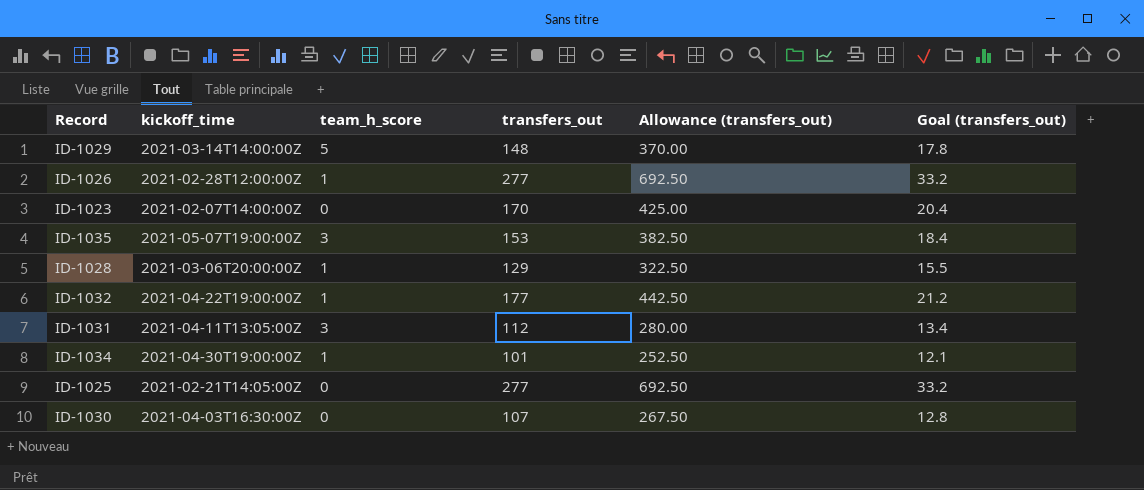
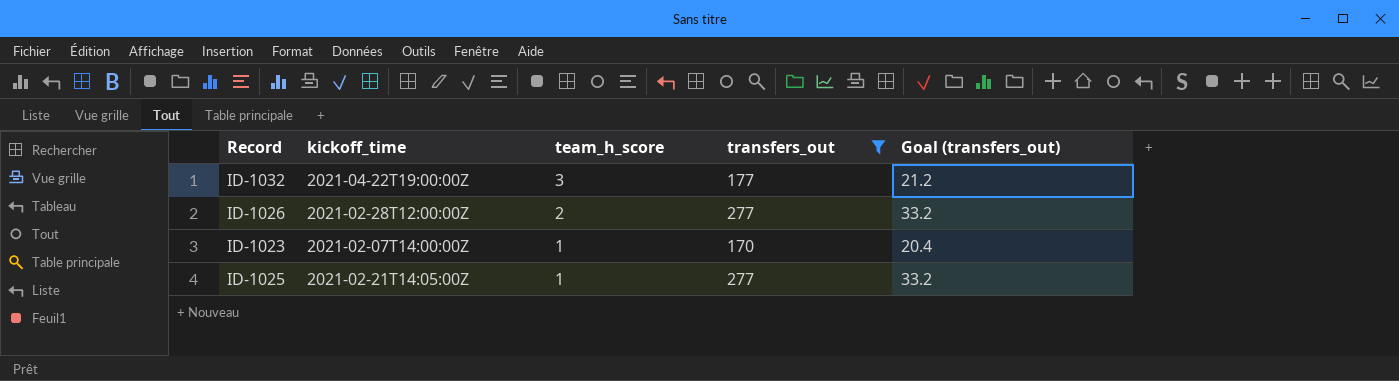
filter: none -> transfers_out >= 170
row order: none -> team_h_score descending
column Allowance (transfers_out) | formula: [transfers_out] * 2.5 -> none
ID-1032 | team_h_score: 1 -> 3
ID-1026 | team_h_score: 1 -> 2
ID-1023 | team_h_score: 0 -> 1
ID-1025 | team_h_score: 0 -> 1

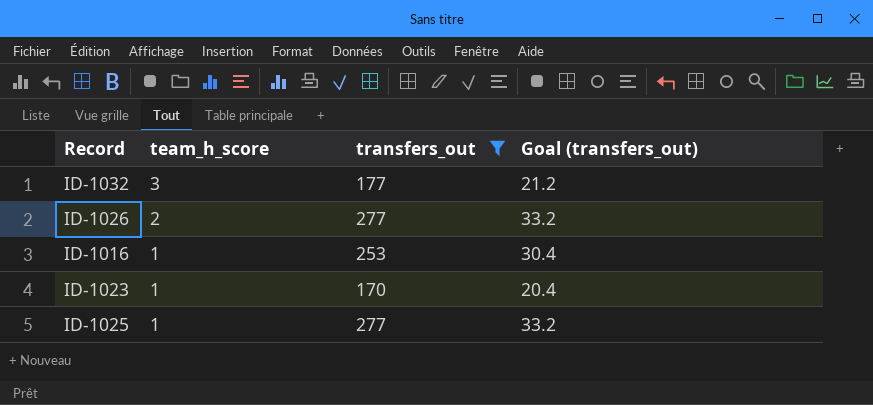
column kickoff_time | position: 2 -> none
row ID-1016: none -> 1 | 253 | 30.4

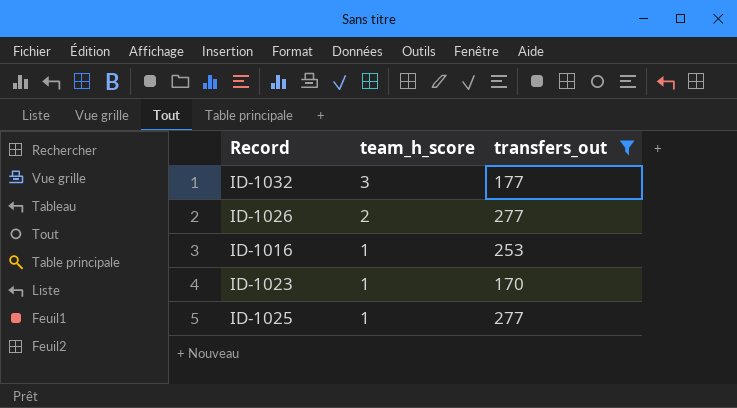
column Goal (transfers_out) | formula: [transfers_out] * 0.12 -> none

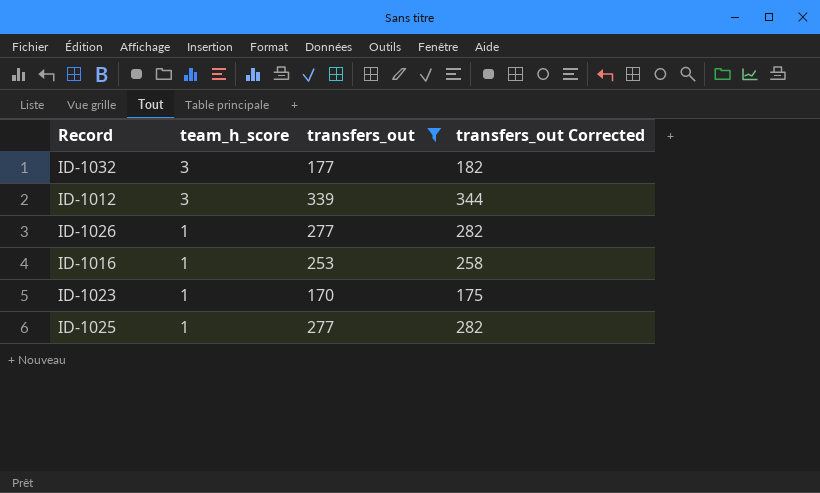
column transfers_out Corrected | formula: none -> [transfers_out] + 5
row ID-1012: none -> 3 | 339 | 344
ID-1026 | team_h_score: 2 -> 1

